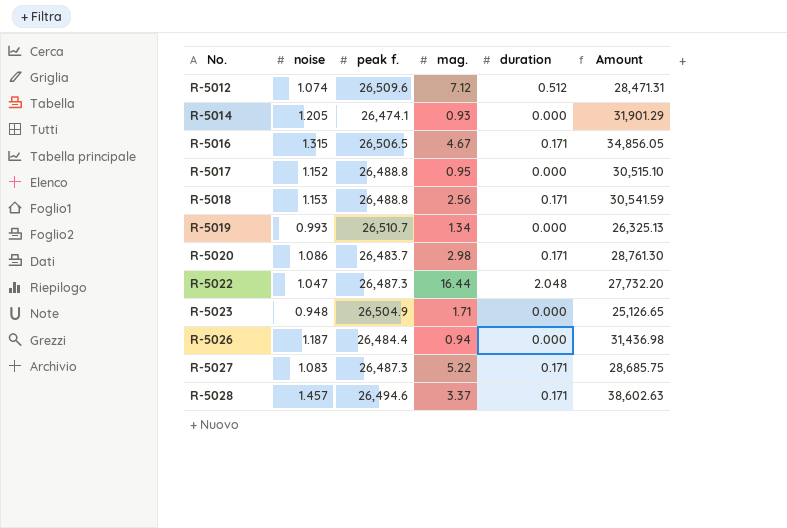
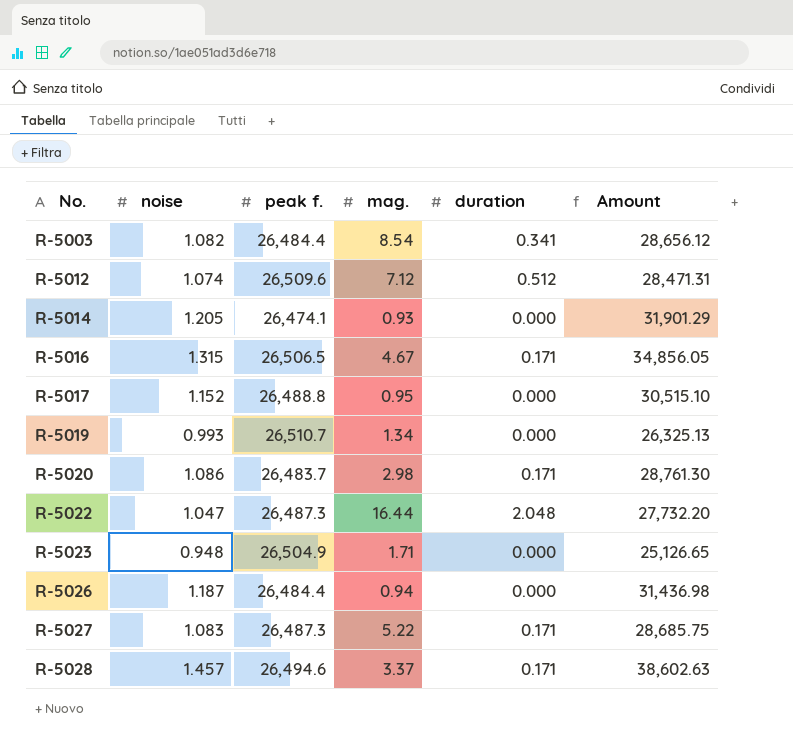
row R-5018: 1.153 | 26,488.8 | 2.56 | 0.171 | 30,541.59 -> none
row R-5003: none -> 1.082 | 26,484.4 | 8.54 | 0.341 | 28,656.12

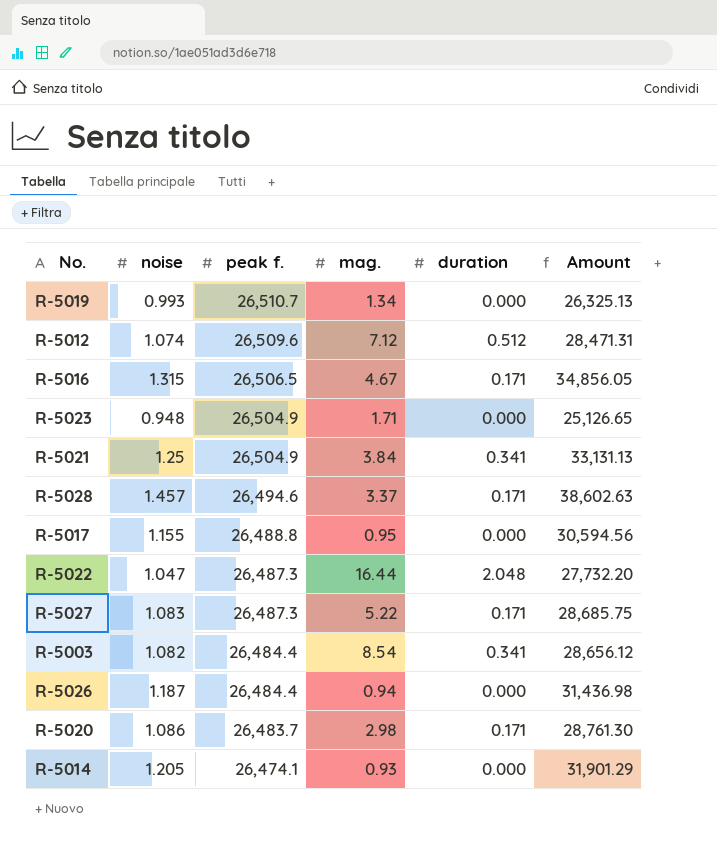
row order: No. ascending -> peak f. descending
row R-5021: none -> 1.25 | 26,504.9 | 3.84 | 0.341 | 33,131.13
R-5017 | noise: 1.152 -> 1.155
R-5017 | Amount: 30,515.10 -> 30,594.56

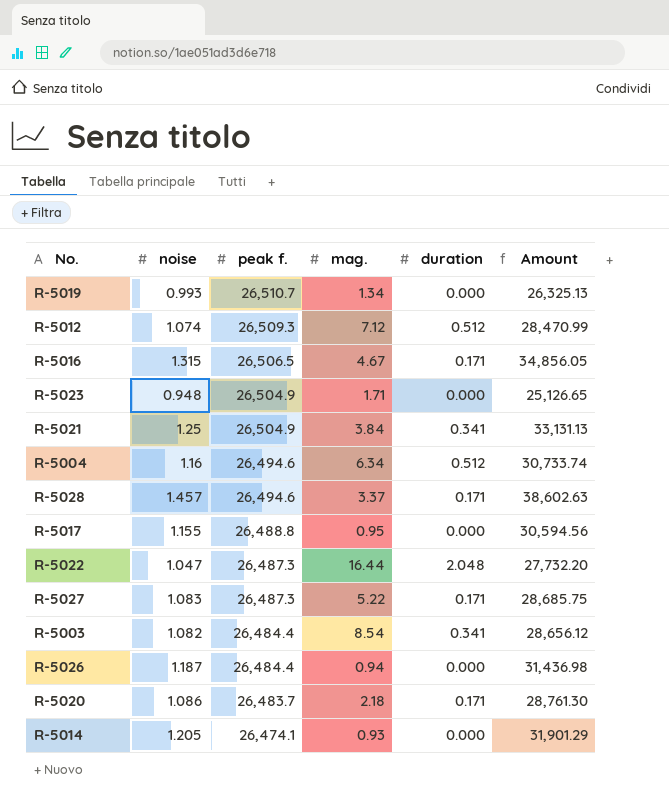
R-5012 | peak f.: 26,509.6 -> 26,509.3
R-5012 | Amount: 28,471.31 -> 28,470.99
row R-5004: none -> 1.16 | 26,494.6 | 6.34 | 0.512 | 30,733.74
R-5020 | mag.: 2.98 -> 2.18

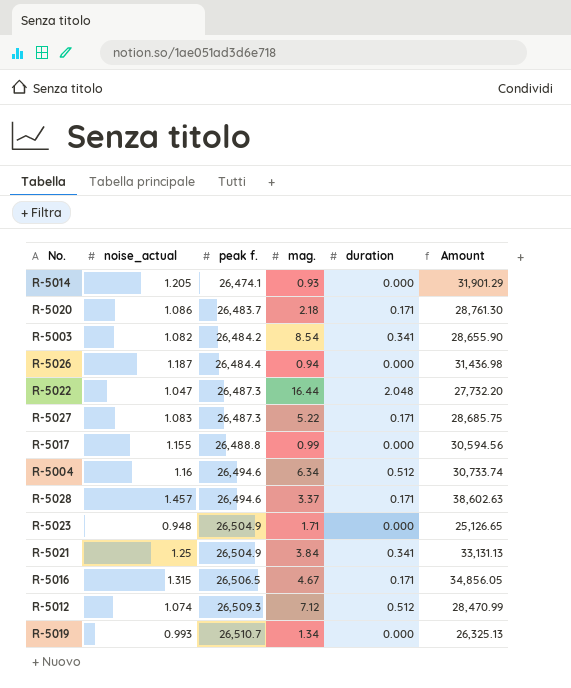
row order: peak f. descending -> peak f. ascending
column name: noise -> noise_actual
R-5003 | peak f.: 26,484.4 -> 26,484.2
R-5003 | Amount: 28,656.12 -> 28,655.90
R-5017 | mag.: 0.95 -> 0.99

